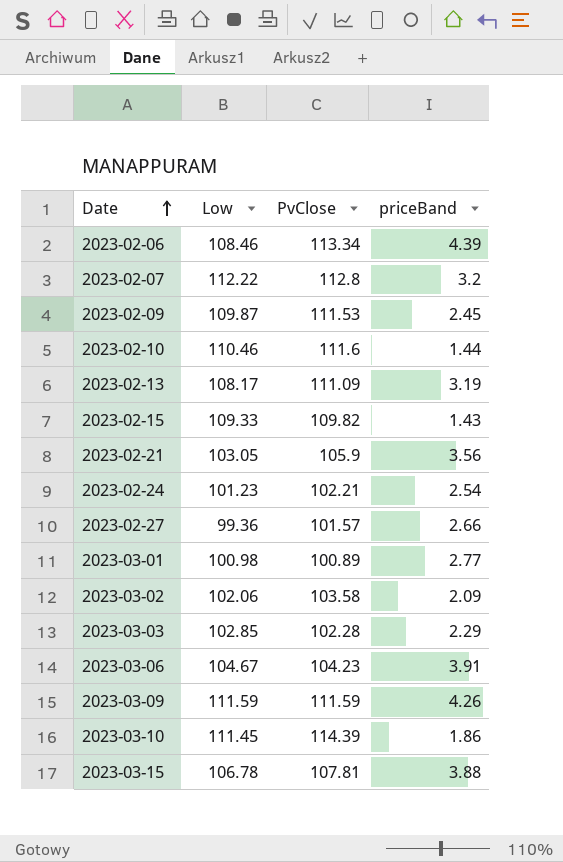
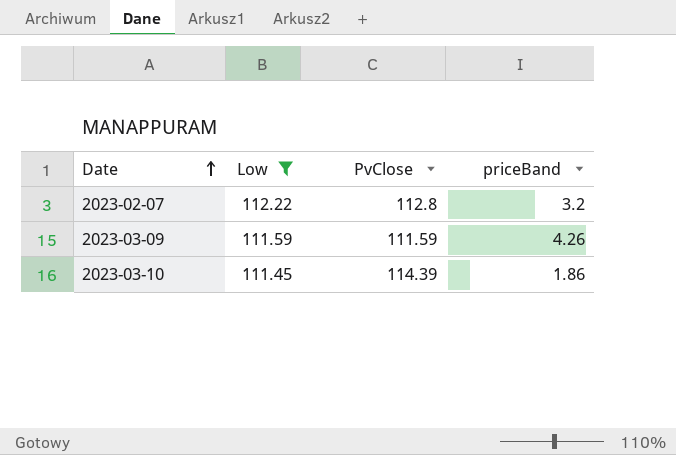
filter: none -> Low >= 111.45

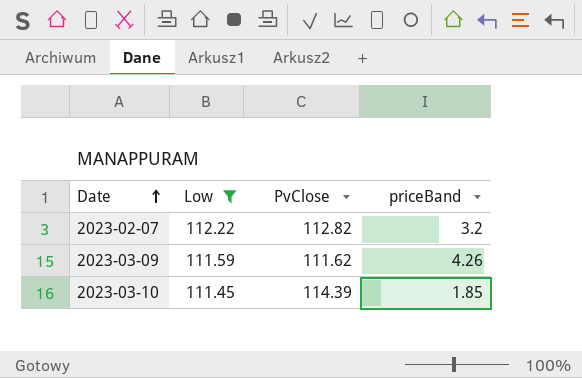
2023-02-07 | PvClose: 112.8 -> 112.82
2023-03-09 | PvClose: 111.59 -> 111.62
2023-03-10 | priceBand: 1.86 -> 1.85

